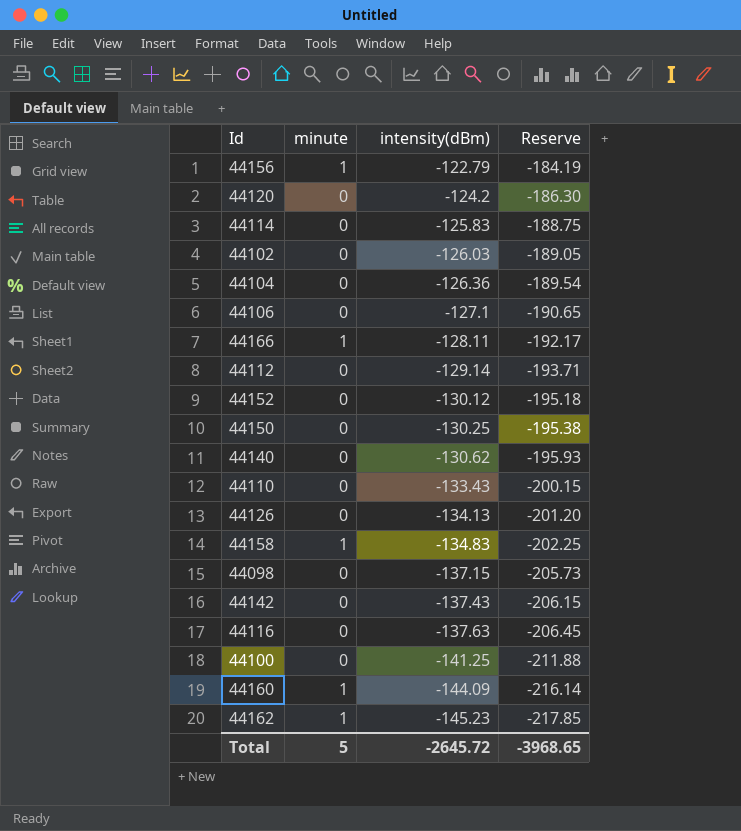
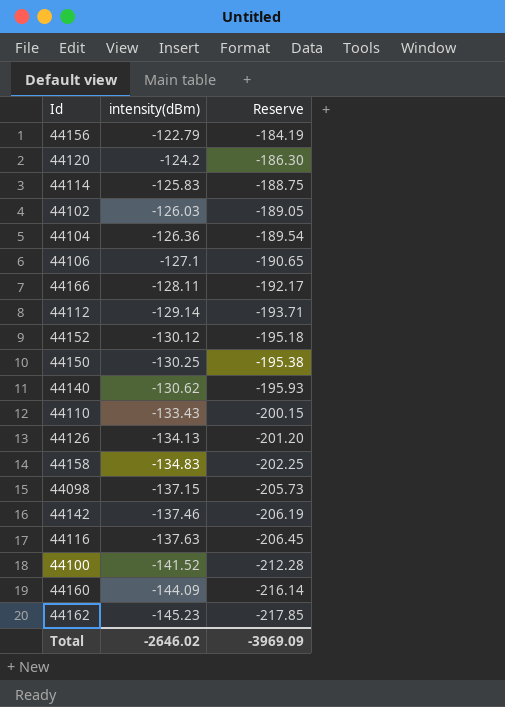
column minute | position: 2 -> none
44142 | intensity(dBm): -137.43 -> -137.46
44142 | Reserve: -206.15 -> -206.19
44100 | intensity(dBm): -141.25 -> -141.52
44100 | Reserve: -211.88 -> -212.28
Total | intensity(dBm): -2645.72 -> -2646.02
Total | Reserve: -3968.65 -> -3969.09

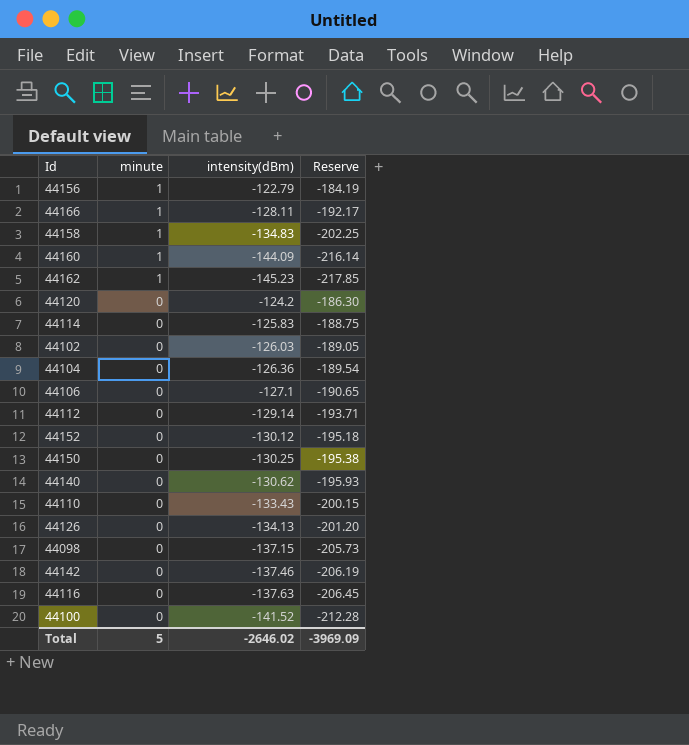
row order: intensity(dBm) descending -> minute descending
column minute | position: none -> 2

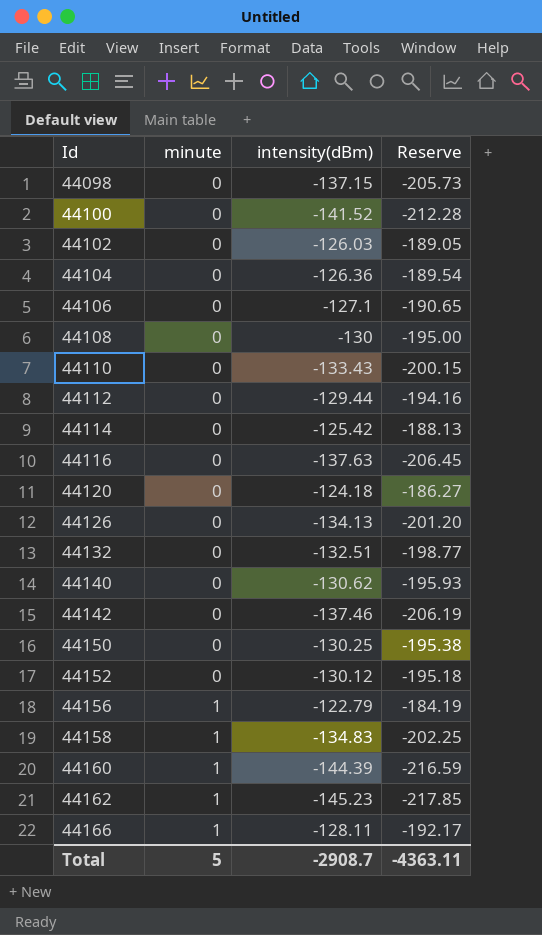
row order: minute descending -> Id ascending
row 44108: none -> 0 | -130 | -195.00
44112 | intensity(dBm): -129.14 -> -129.44
44112 | Reserve: -193.71 -> -194.16
44114 | intensity(dBm): -125.83 -> -125.42
44114 | Reserve: -188.75 -> -188.13
44120 | intensity(dBm): -124.2 -> -124.18
44120 | Reserve: -186.30 -> -186.27
row 44132: none -> 0 | -132.51 | -198.77
44160 | intensity(dBm): -144.09 -> -144.39
44160 | Reserve: -216.14 -> -216.59
Total | intensity(dBm): -2646.02 -> -2908.7
Total | Reserve: -3969.09 -> -4363.11

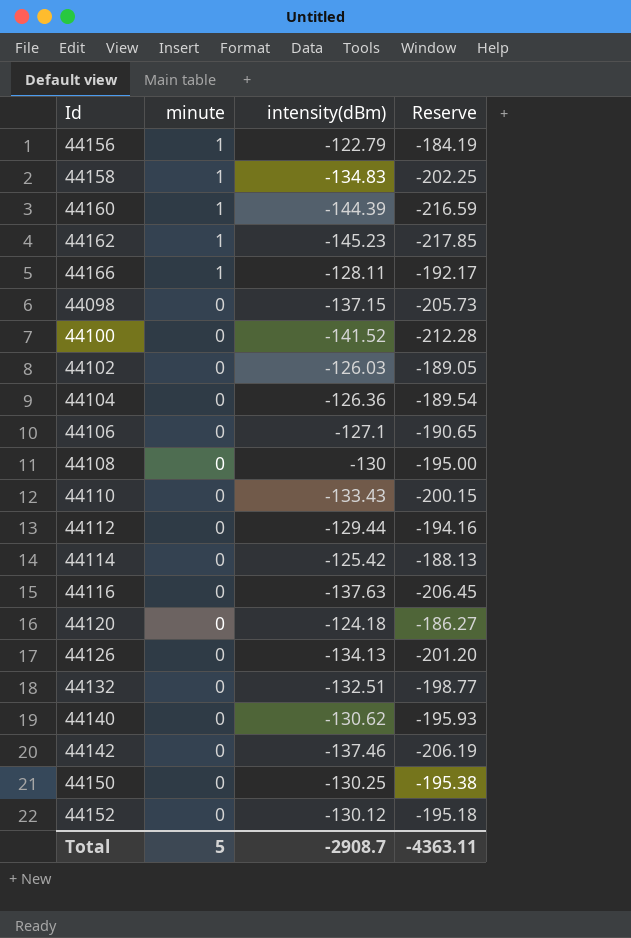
row order: Id ascending -> minute descending

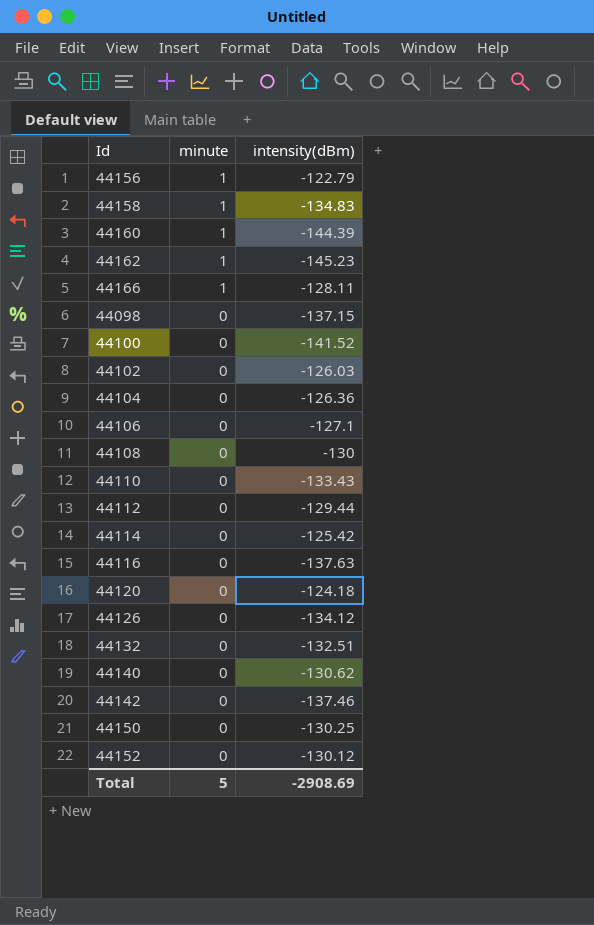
column Reserve | formula: [intensity(dBm)] * 1.5 -> none
44126 | intensity(dBm): -134.13 -> -134.12
Total | intensity(dBm): -2908.7 -> -2908.69

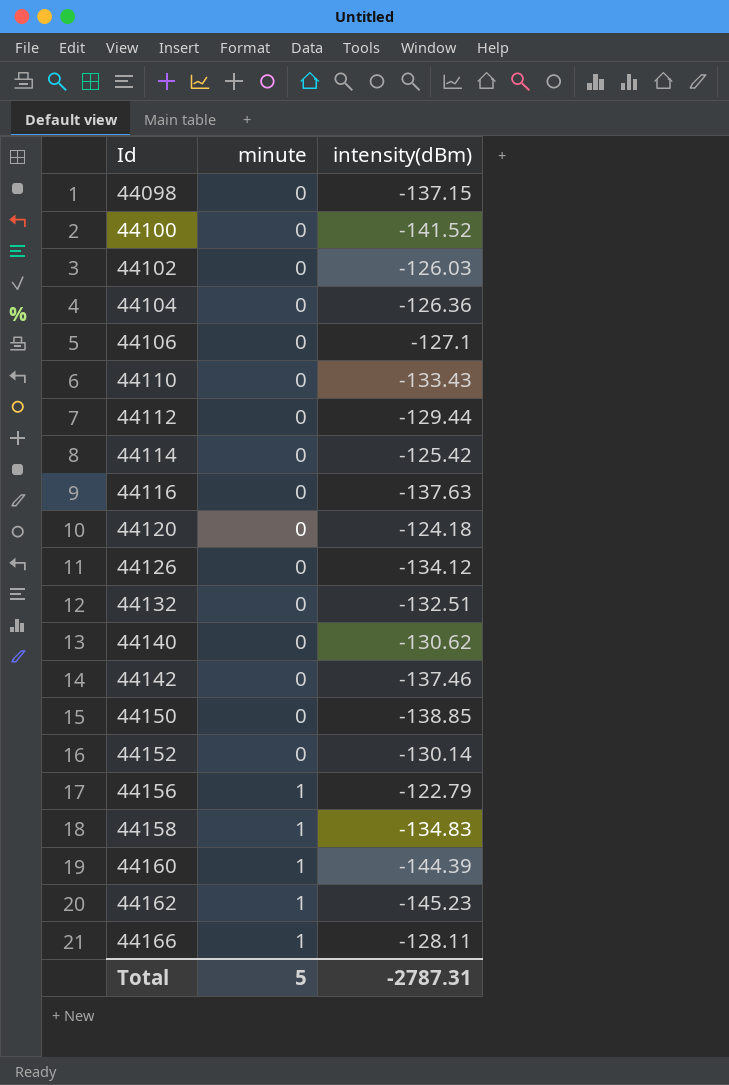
row order: minute descending -> Id ascending
row 44108: 0 | -130 -> none
44150 | intensity(dBm): -130.25 -> -138.85
44152 | intensity(dBm): -130.12 -> -130.14
Total | intensity(dBm): -2908.69 -> -2787.31

